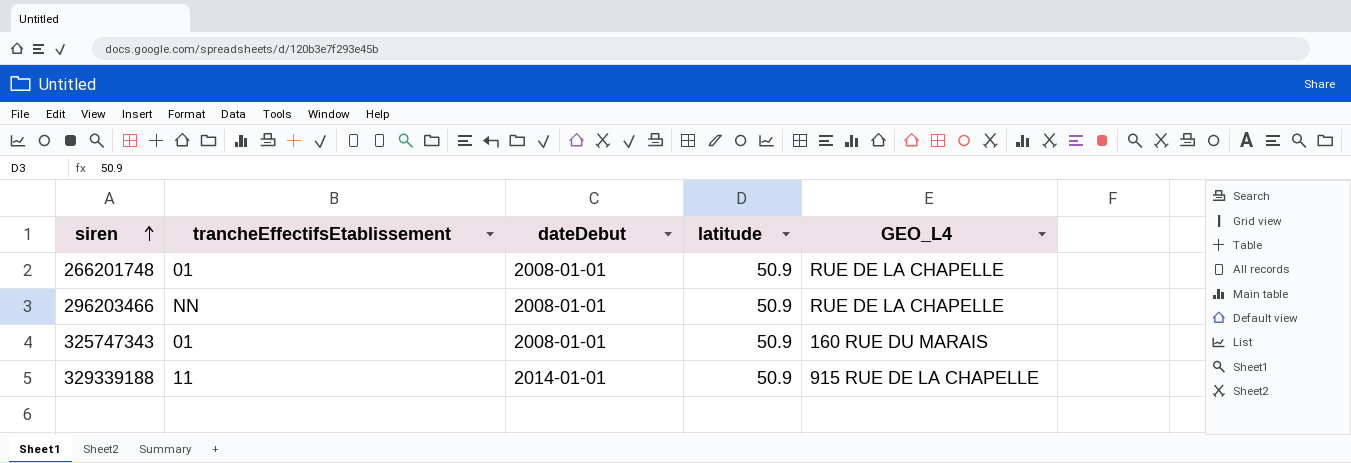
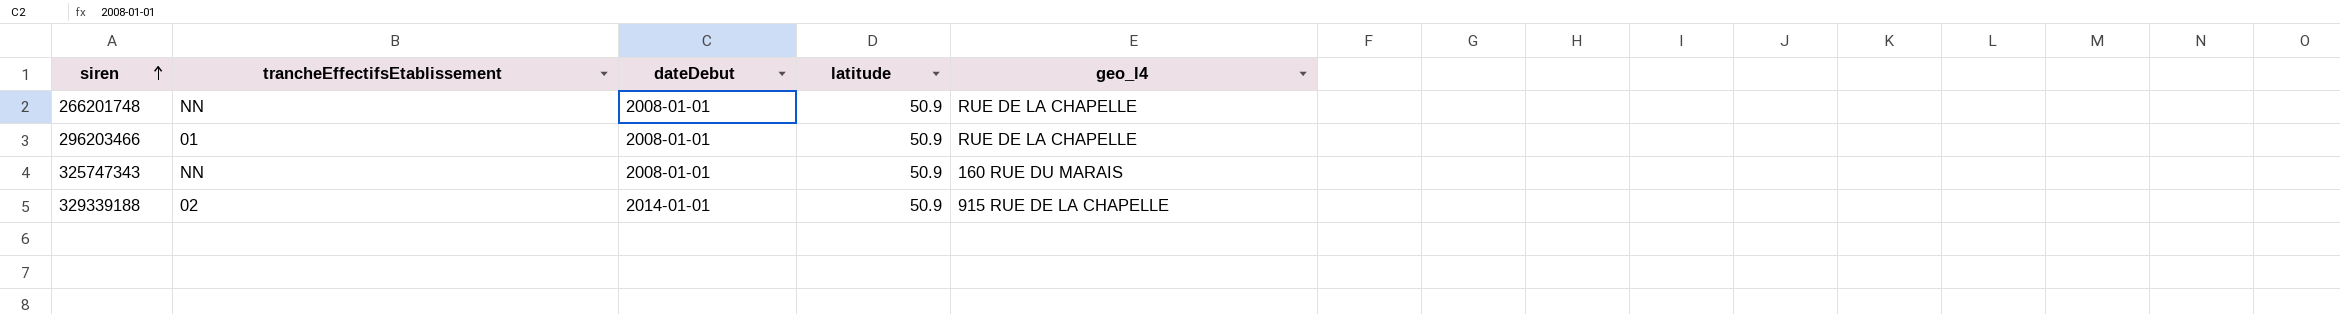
column name: GEO_L4 -> geo_l4
266201748 | trancheEffectifsEtablissement: 01 -> NN
296203466 | trancheEffectifsEtablissement: NN -> 01
325747343 | trancheEffectifsEtablissement: 01 -> NN
329339188 | trancheEffectifsEtablissement: 11 -> 02

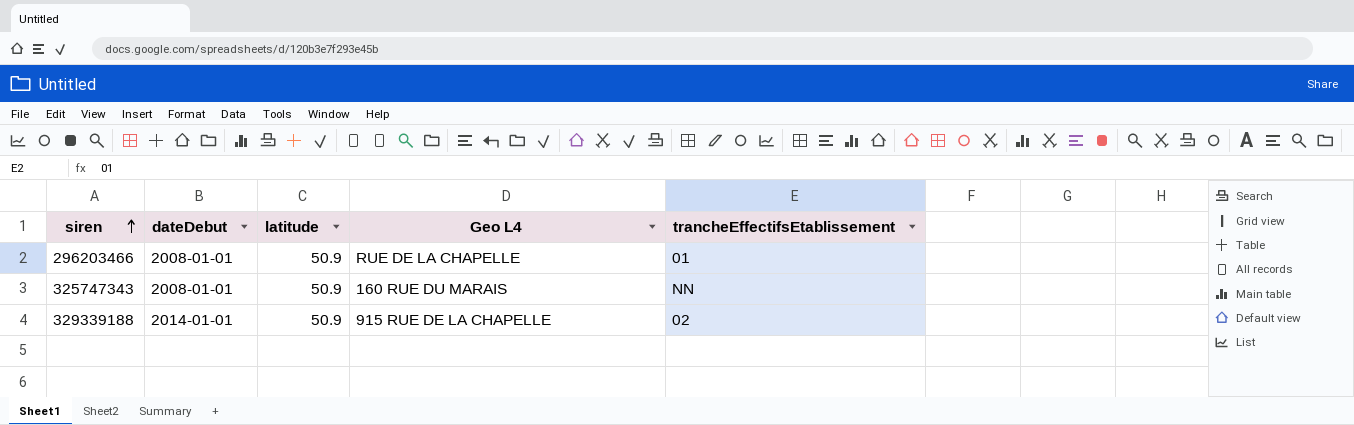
column name: geo_l4 -> Geo L4
column trancheEffectifsEtablissement | position: 2 -> 5
row 266201748: NN | 2008-01-01 | 50.9 | RUE DE LA CHAPELLE -> none

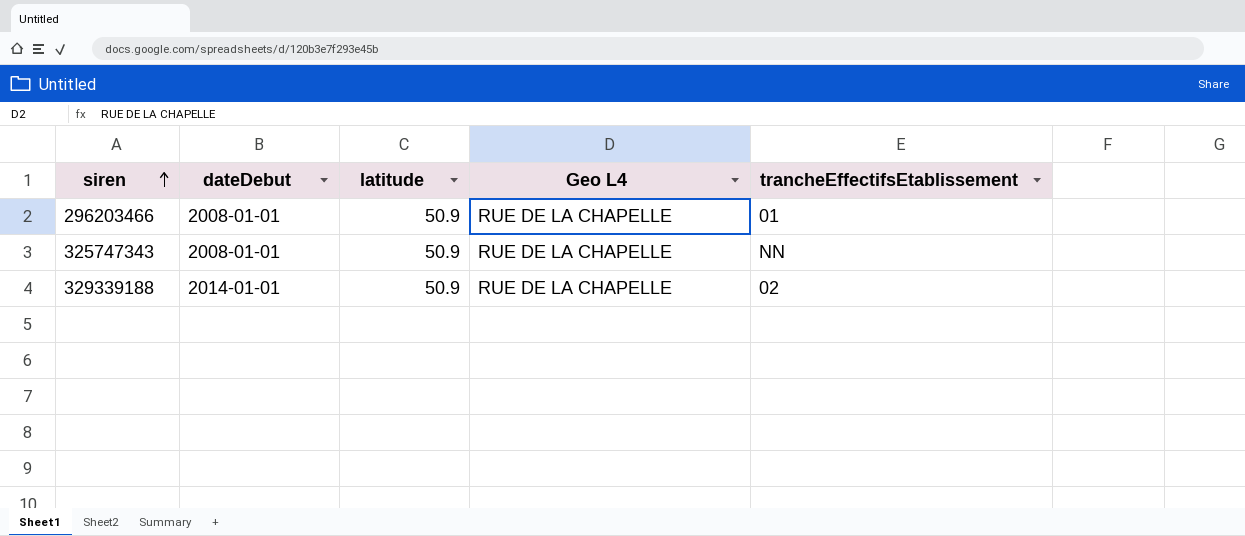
325747343 | Geo L4: 160 RUE DU MARAIS -> RUE DE LA CHAPELLE
329339188 | Geo L4: 915 RUE DE LA CHAPELLE -> RUE DE LA CHAPELLE

